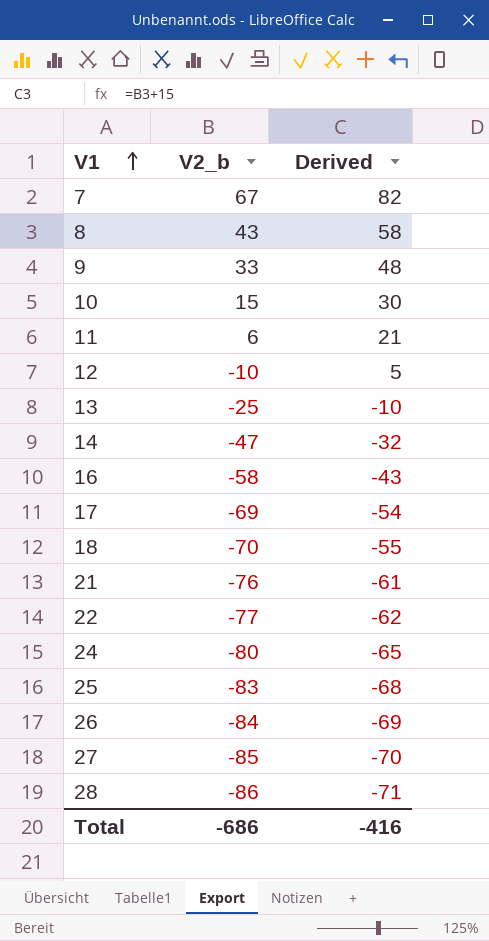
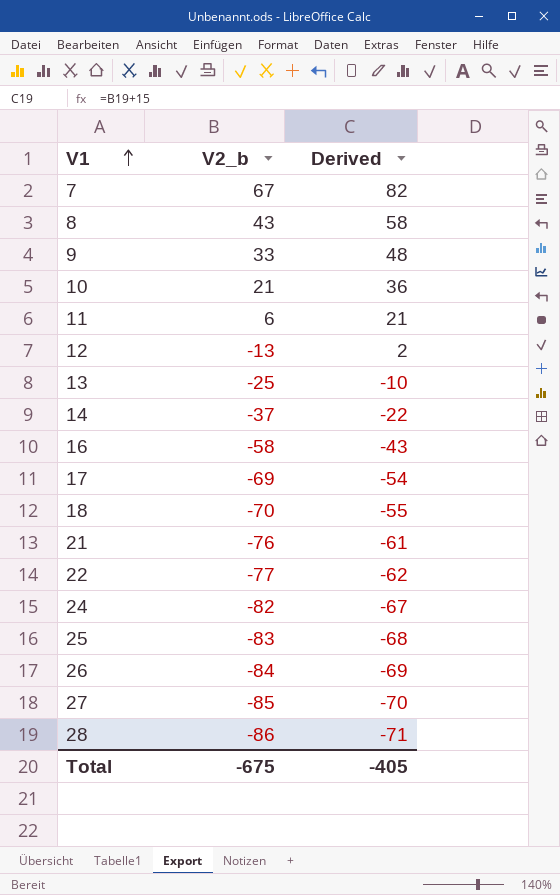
10 | V2_b: 15 -> 21
10 | Derived: 30 -> 36
12 | V2_b: -10 -> -13
12 | Derived: 5 -> 2
14 | V2_b: -47 -> -37
14 | Derived: -32 -> -22
24 | V2_b: -80 -> -82
24 | Derived: -65 -> -67
Total | V2_b: -686 -> -675
Total | Derived: -416 -> -405

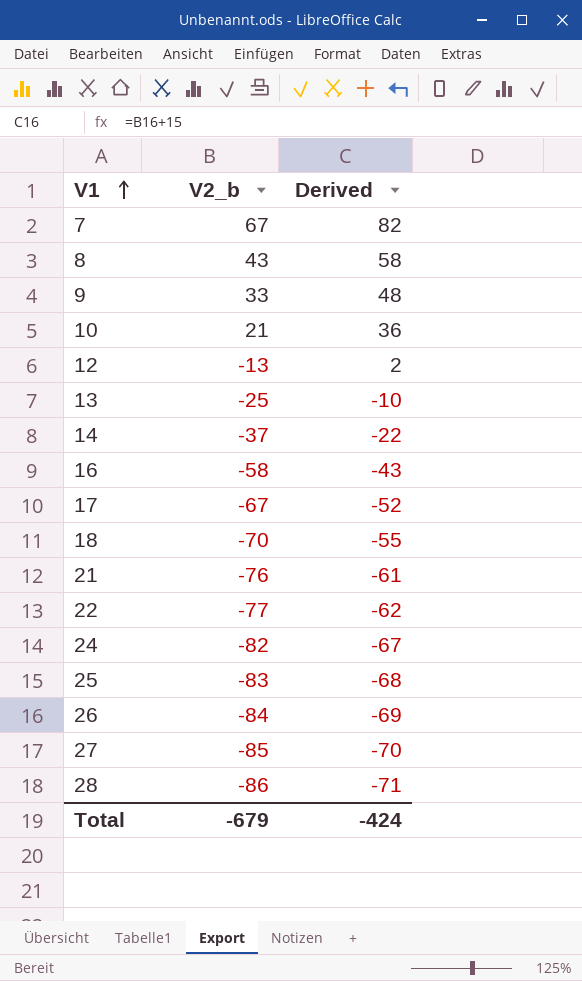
row 11: 6 | 21 -> none
17 | V2_b: -69 -> -67
17 | Derived: -54 -> -52
Total | V2_b: -675 -> -679
Total | Derived: -405 -> -424

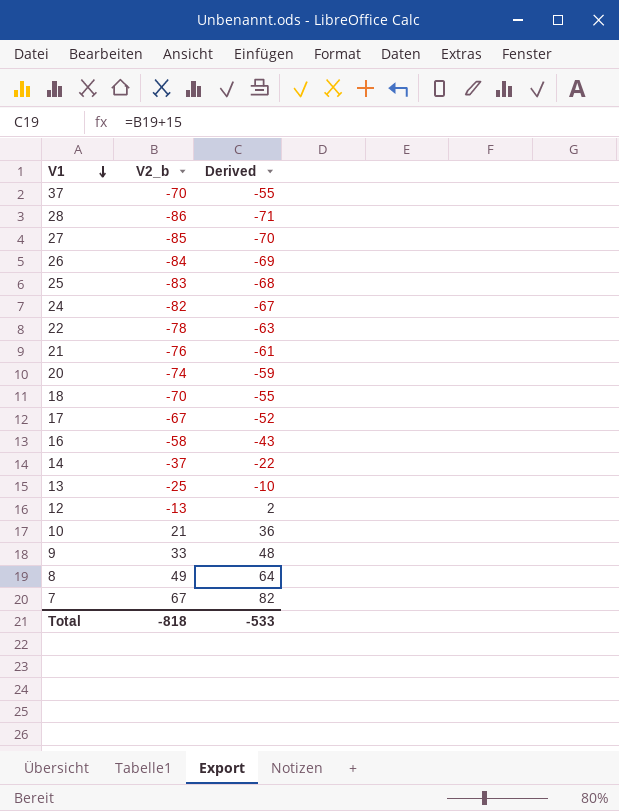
row order: V1 ascending -> V1 descending
row 37: none -> -70 | -55
22 | V2_b: -77 -> -78
22 | Derived: -62 -> -63
row 20: none -> -74 | -59
8 | V2_b: 43 -> 49
8 | Derived: 58 -> 64
Total | V2_b: -679 -> -818
Total | Derived: -424 -> -533

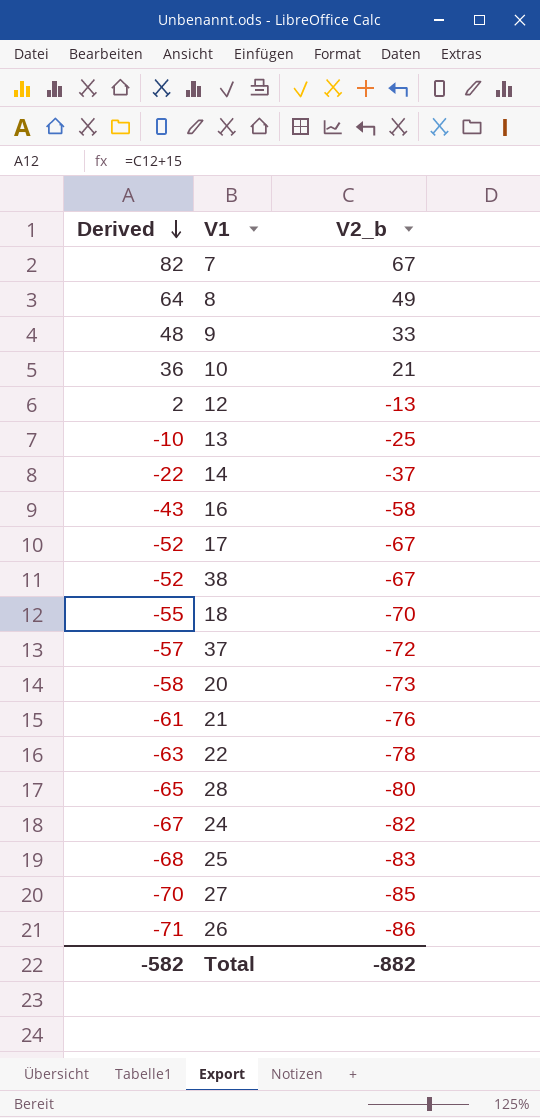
row order: V1 descending -> Derived descending
column Derived | position: 3 -> 1
row 38: none -> -52 | -67
37 | Derived: -55 -> -57
37 | V2_b: -70 -> -72
20 | Derived: -59 -> -58
20 | V2_b: -74 -> -73
28 | Derived: -71 -> -65
28 | V2_b: -86 -> -80
26 | Derived: -69 -> -71
26 | V2_b: -84 -> -86
Total | Derived: -533 -> -582
Total | V2_b: -818 -> -882

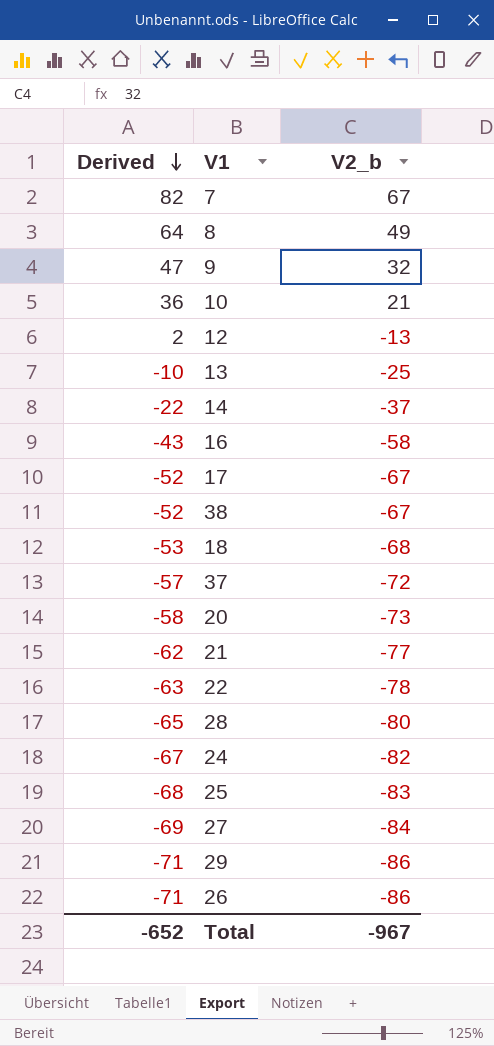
9 | Derived: 48 -> 47
9 | V2_b: 33 -> 32
18 | Derived: -55 -> -53
18 | V2_b: -70 -> -68
21 | Derived: -61 -> -62
21 | V2_b: -76 -> -77
27 | Derived: -70 -> -69
27 | V2_b: -85 -> -84
row 29: none -> -71 | -86
Total | Derived: -582 -> -652
Total | V2_b: -882 -> -967

